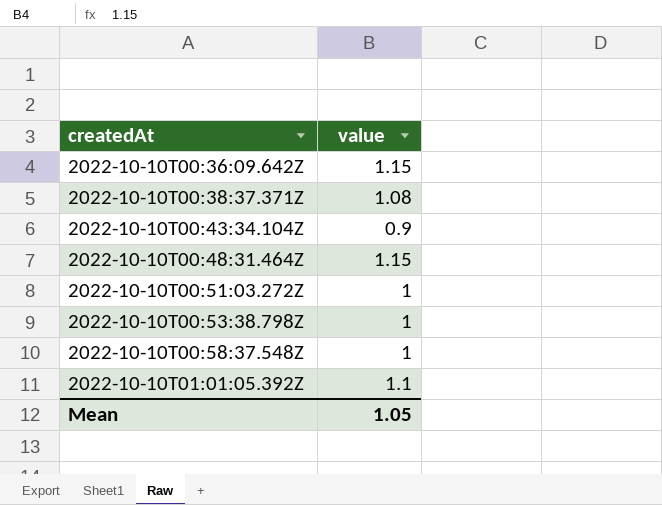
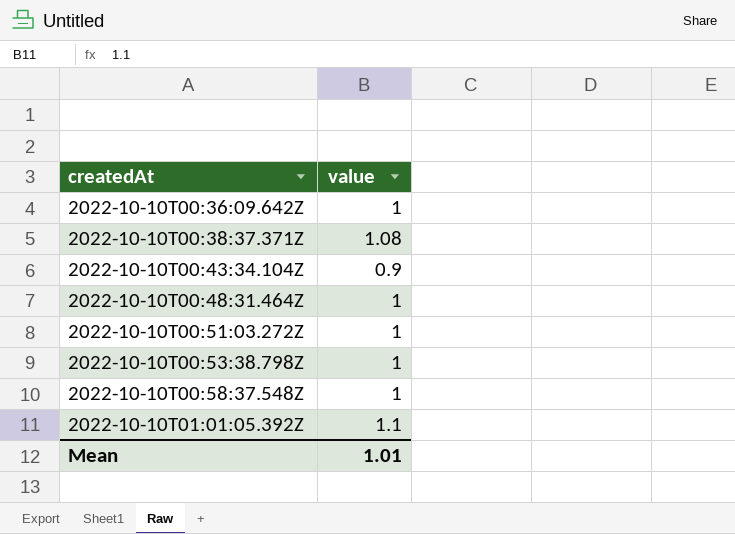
2022-10-10T00:36:09.642Z | value: 1.15 -> 1
2022-10-10T00:48:31.464Z | value: 1.15 -> 1
Mean | value: 1.05 -> 1.01

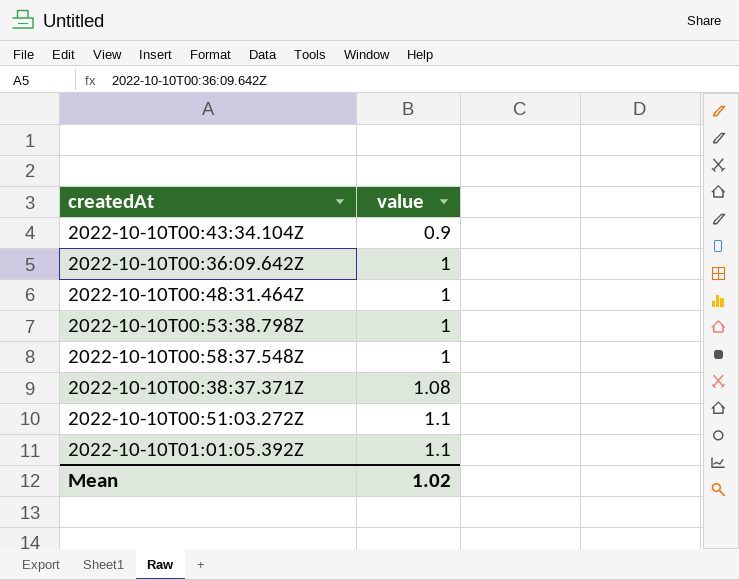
row order: createdAt ascending -> value ascending
2022-10-10T00:51:03.272Z | value: 1 -> 1.1
Mean | value: 1.01 -> 1.02

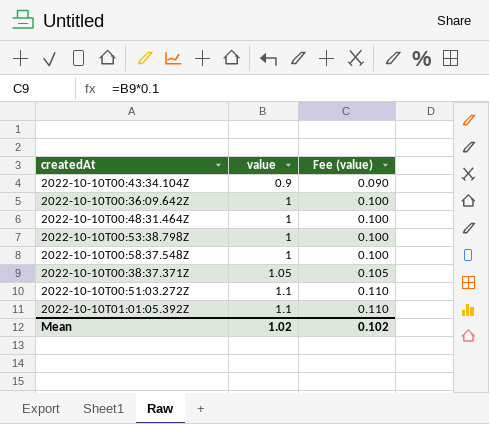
column Fee (value) | formula: none -> [value] * 0.1
2022-10-10T00:38:37.371Z | value: 1.08 -> 1.05

